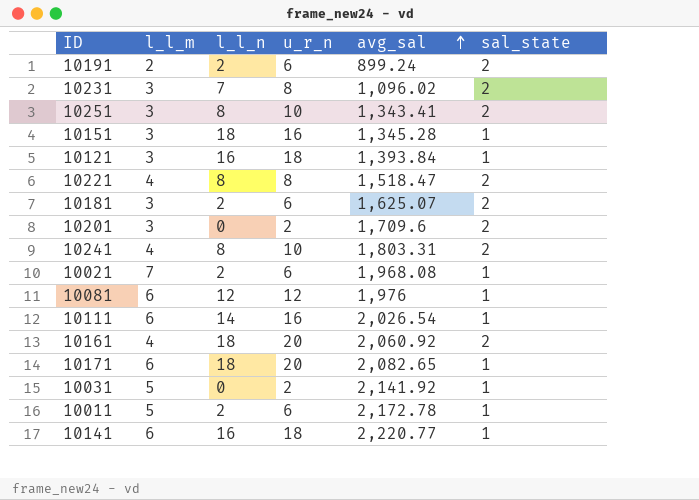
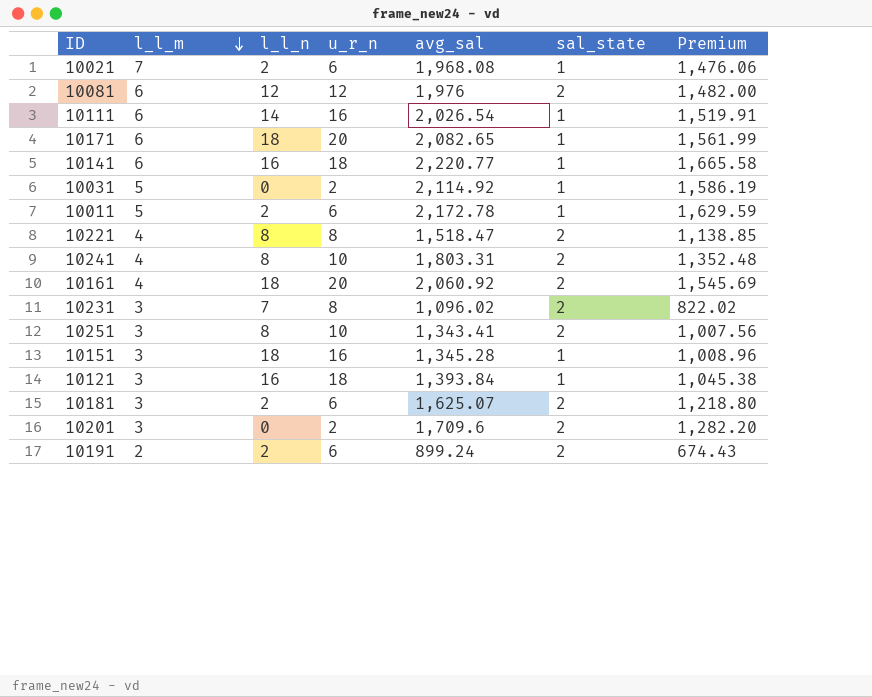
row order: avg_sal ascending -> l_l_m descending
column Premium | formula: none -> [avg_sal] * 0.75
10081 | sal_state: 1 -> 2
10031 | avg_sal: 2,141.92 -> 2,114.92

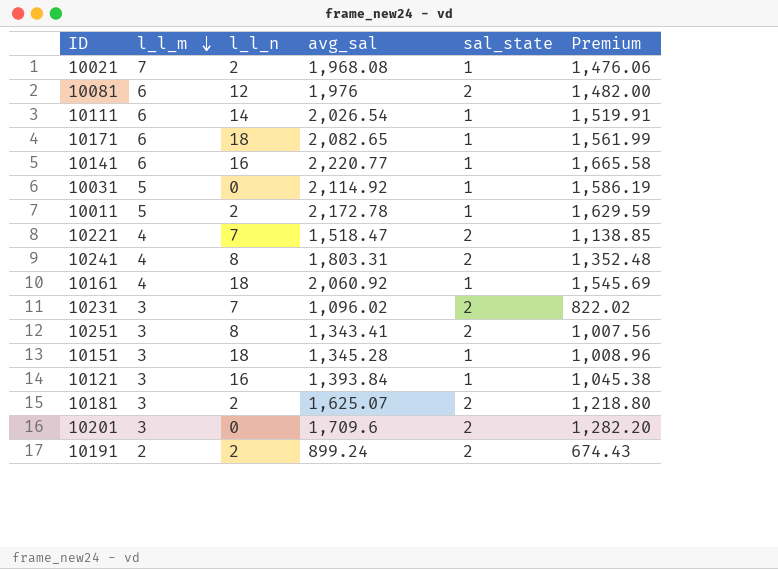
column u_r_n | position: 4 -> none
10221 | l_l_n: 8 -> 7
10161 | sal_state: 2 -> 1

